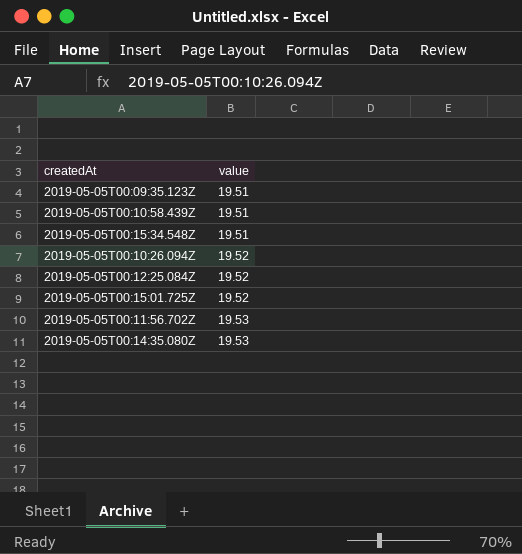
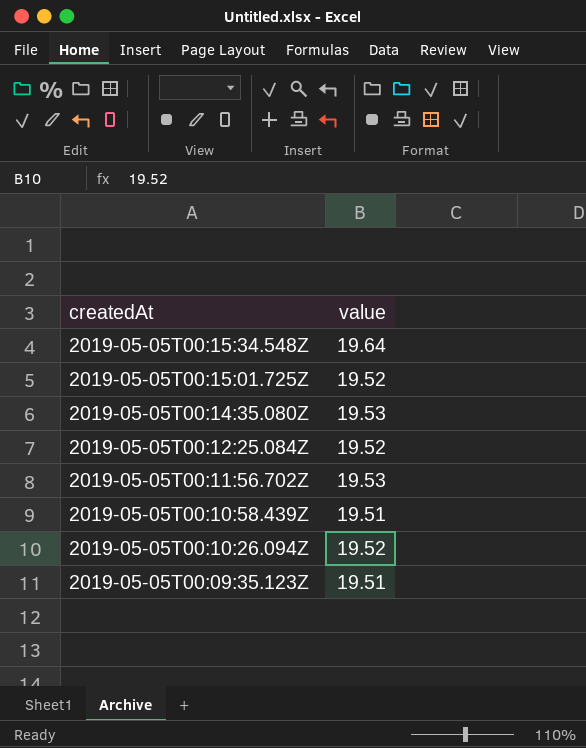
row order: value ascending -> createdAt descending
2019-05-05T00:15:34.548Z | value: 19.51 -> 19.64

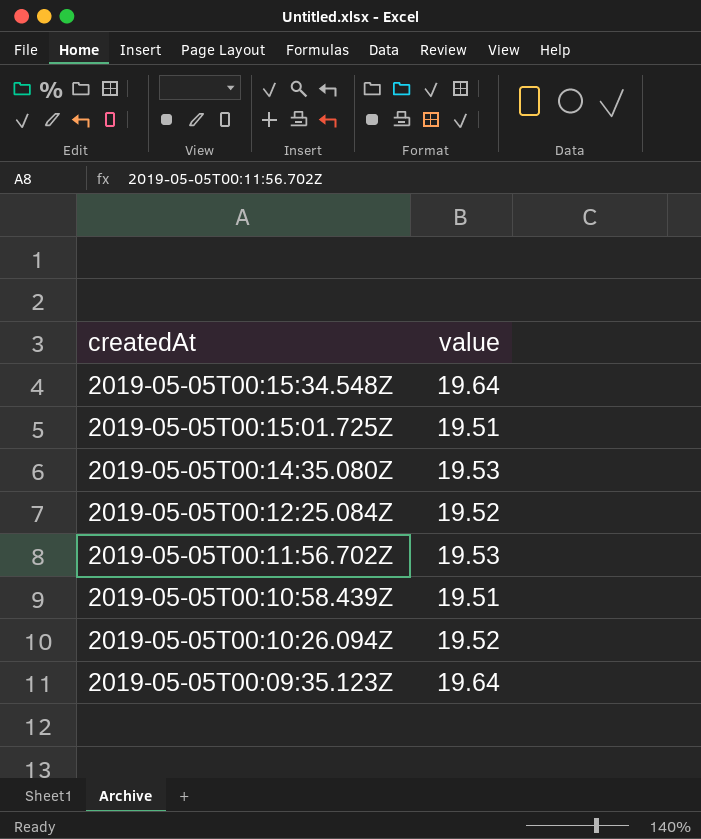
2019-05-05T00:15:01.725Z | value: 19.52 -> 19.51
2019-05-05T00:09:35.123Z | value: 19.51 -> 19.64

